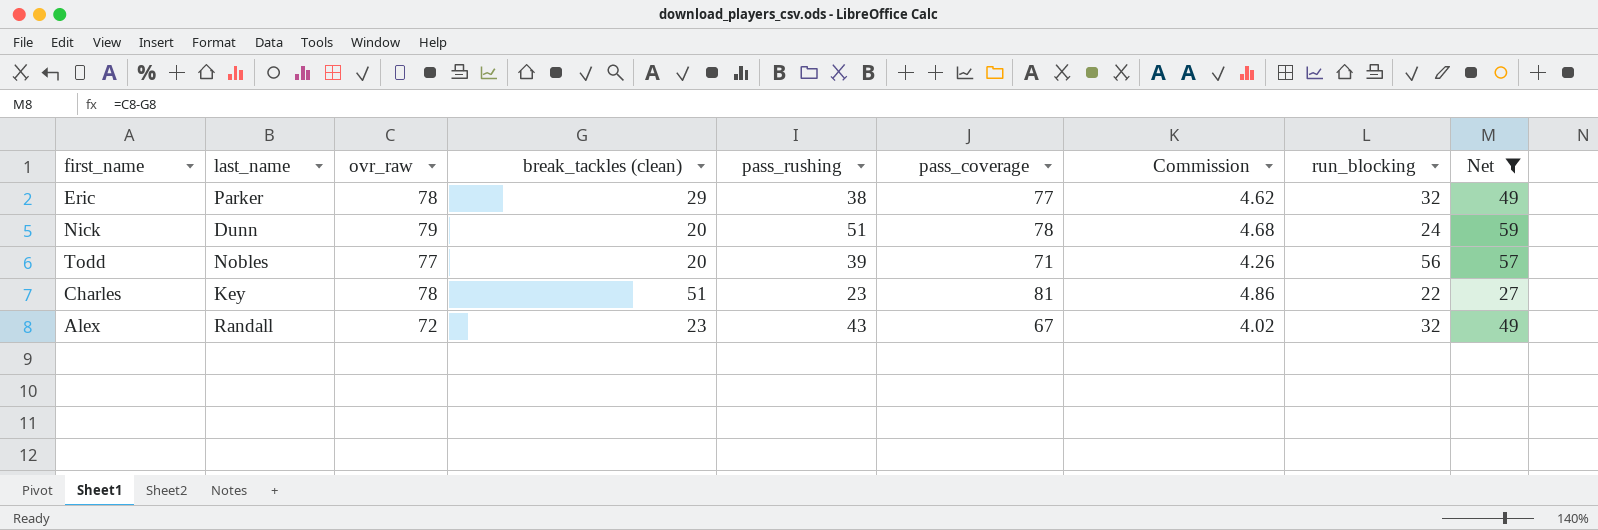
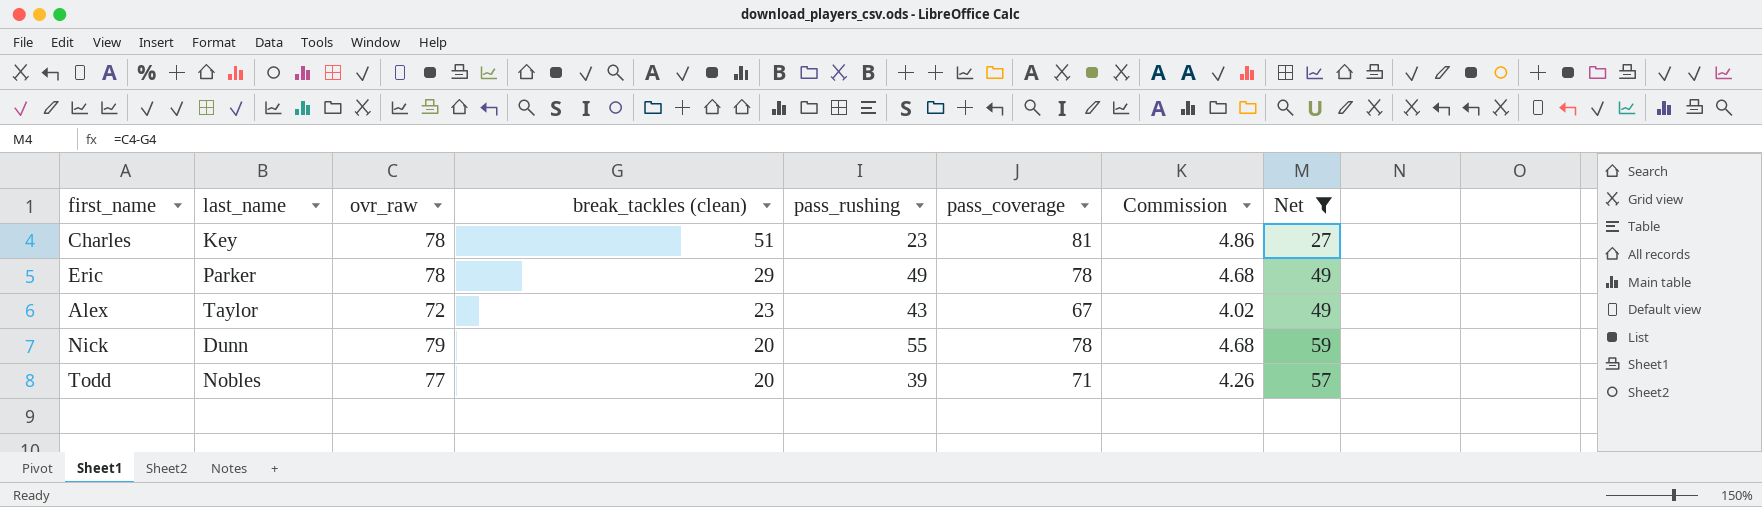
row order: none -> break_tackles (clean) descending
column run_blocking | position: 8 -> none
Eric | pass_rushing: 38 -> 49
Eric | pass_coverage: 77 -> 78
Eric | Commission: 4.62 -> 4.68
Alex | last_name: Randall -> Taylor
Nick | pass_rushing: 51 -> 55

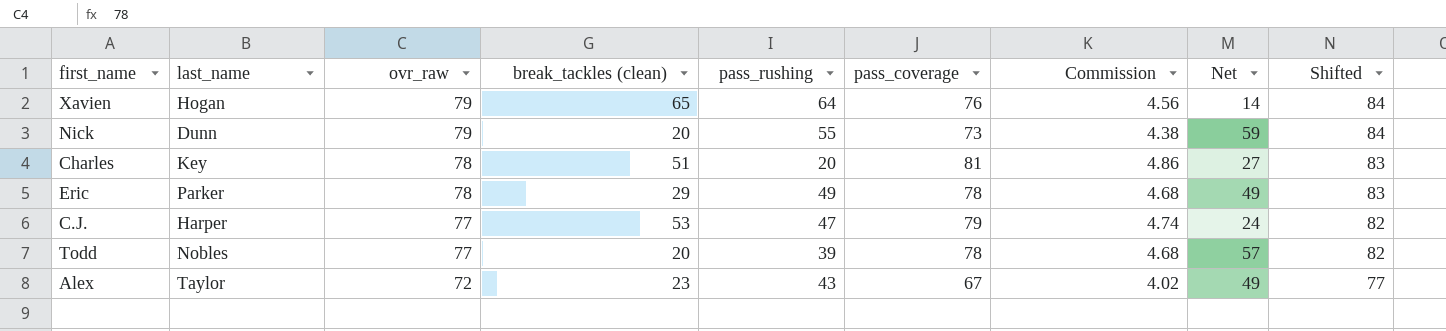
filter: Net >= 27 -> none
row order: break_tackles (clean) descending -> ovr_raw descending
column Shifted | formula: none -> [ovr_raw] + 5
Nick | pass_coverage: 78 -> 73
Nick | Commission: 4.68 -> 4.38
Charles | pass_rushing: 23 -> 20
Todd | pass_coverage: 71 -> 78
Todd | Commission: 4.26 -> 4.68

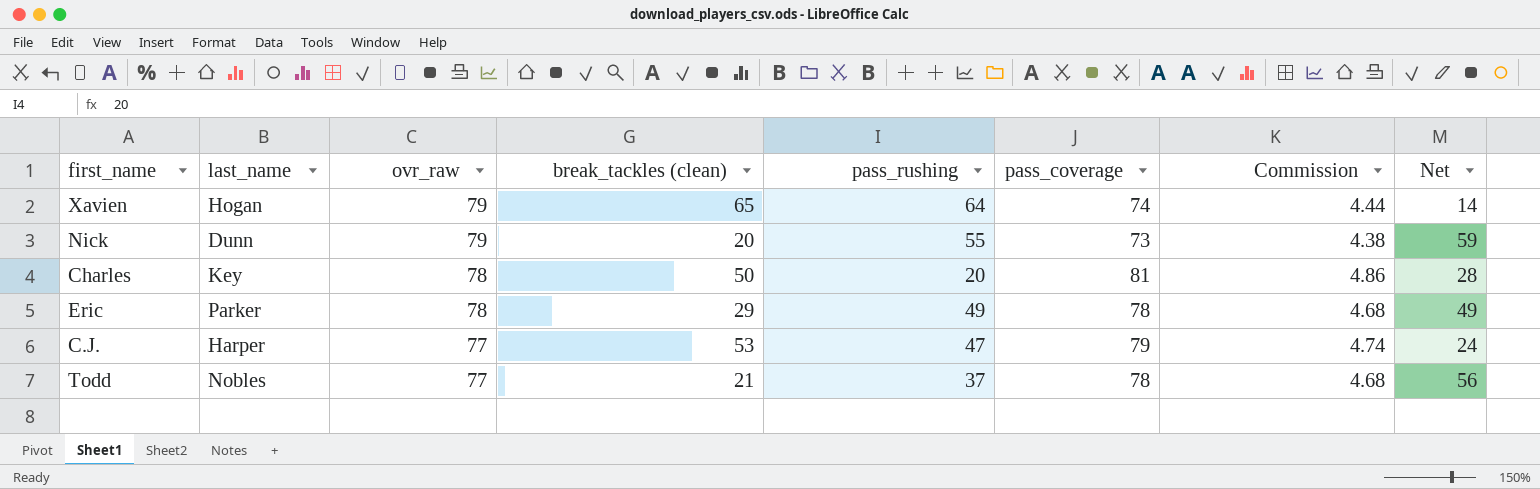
column Shifted | formula: [ovr_raw] + 5 -> none
row Alex: Taylor | 72 | 23 | 43 | 67 | 4.02 | 49 | 77 -> none
Xavien | pass_coverage: 76 -> 74
Xavien | Commission: 4.56 -> 4.44
Charles | break_tackles (clean): 51 -> 50
Charles | Net: 27 -> 28
Todd | break_tackles (clean): 20 -> 21
Todd | pass_rushing: 39 -> 37
Todd | Net: 57 -> 56

